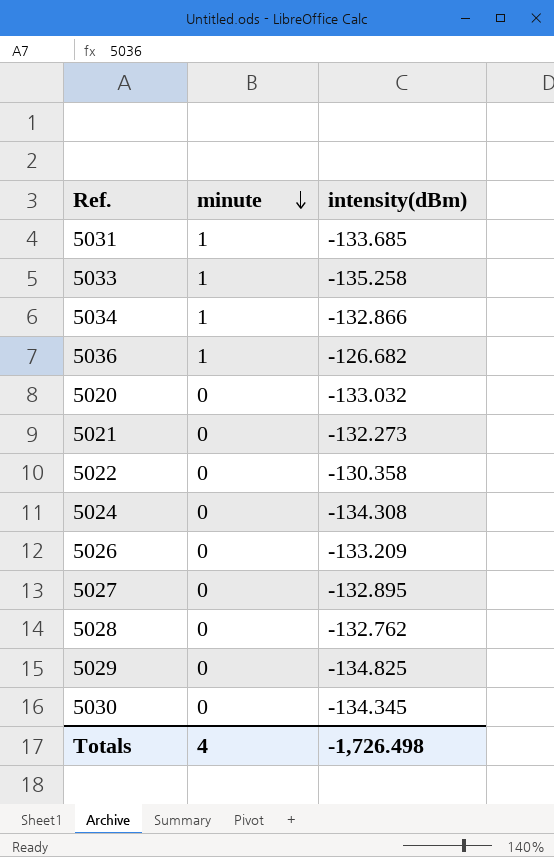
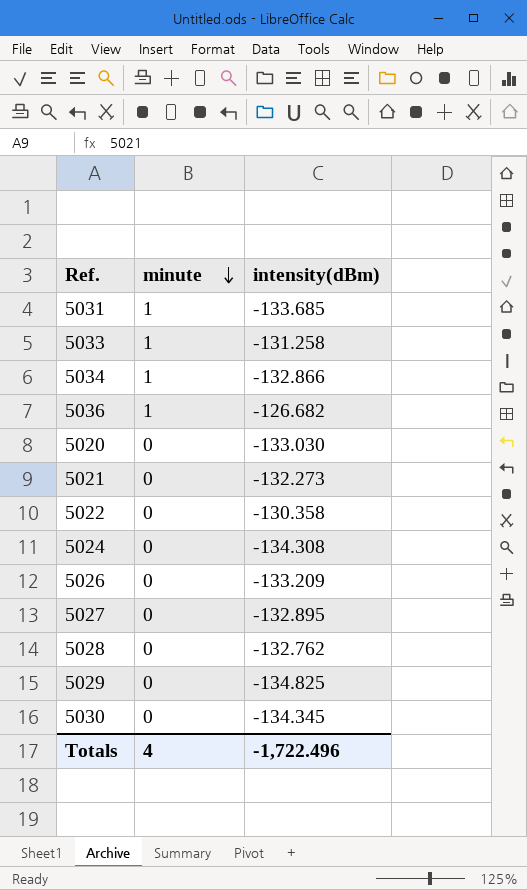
5033 | intensity(dBm): -135.258 -> -131.258
5020 | intensity(dBm): -133.032 -> -133.030
Totals | intensity(dBm): -1,726.498 -> -1,722.496

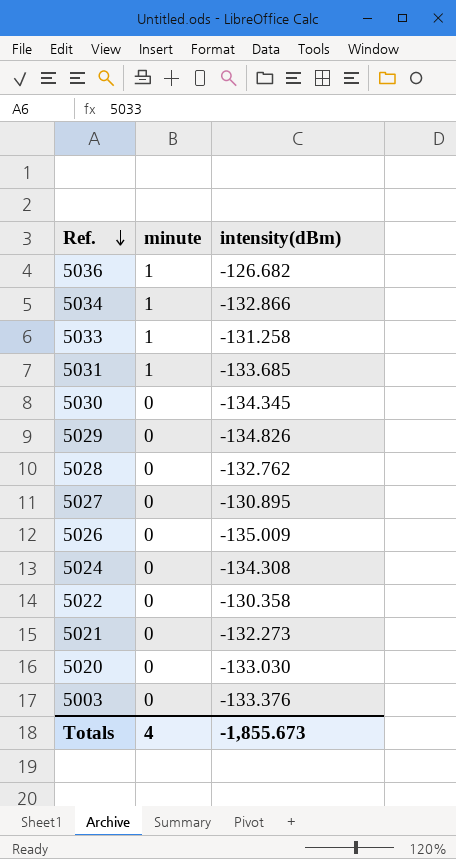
row order: minute descending -> Ref. descending
5029 | intensity(dBm): -134.825 -> -134.826
5027 | intensity(dBm): -132.895 -> -130.895
5026 | intensity(dBm): -133.209 -> -135.009
row 5003: none -> 0 | -133.376
Totals | intensity(dBm): -1,722.496 -> -1,855.673

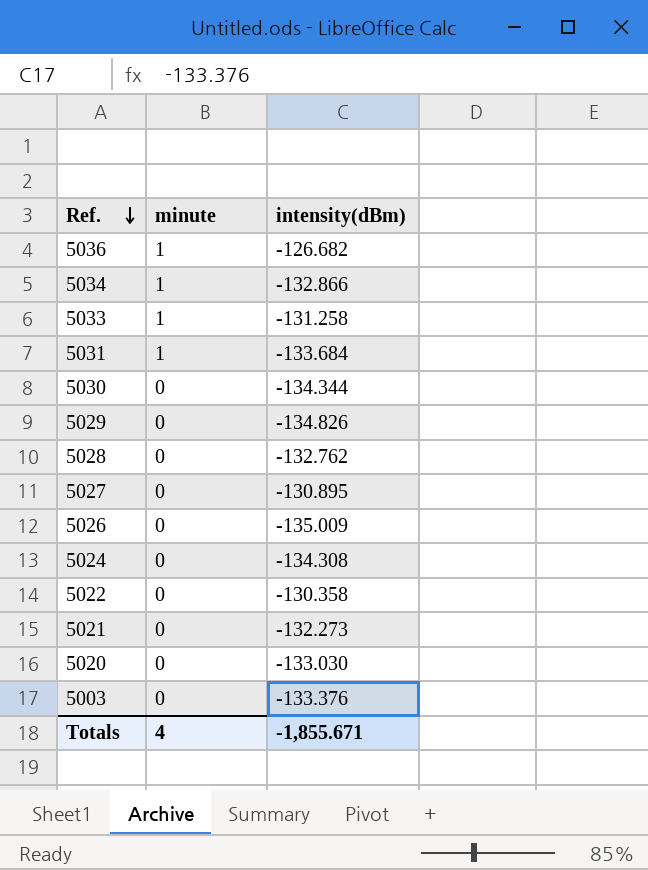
5031 | intensity(dBm): -133.685 -> -133.684
5030 | intensity(dBm): -134.345 -> -134.344
Totals | intensity(dBm): -1,855.673 -> -1,855.671

